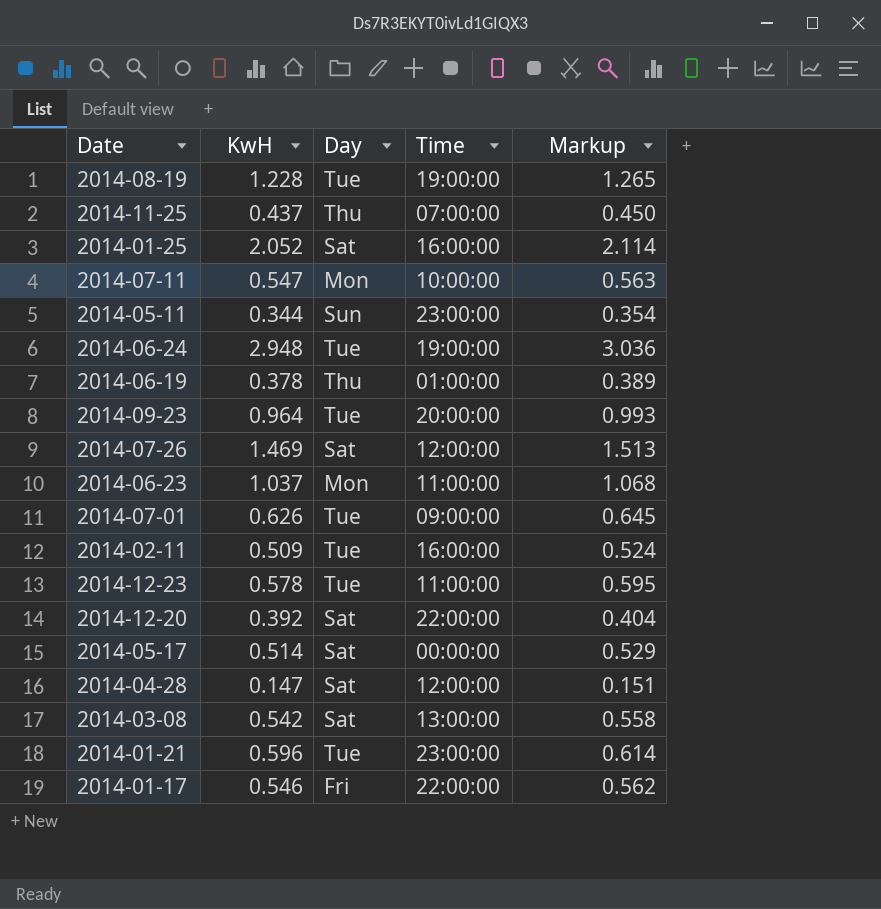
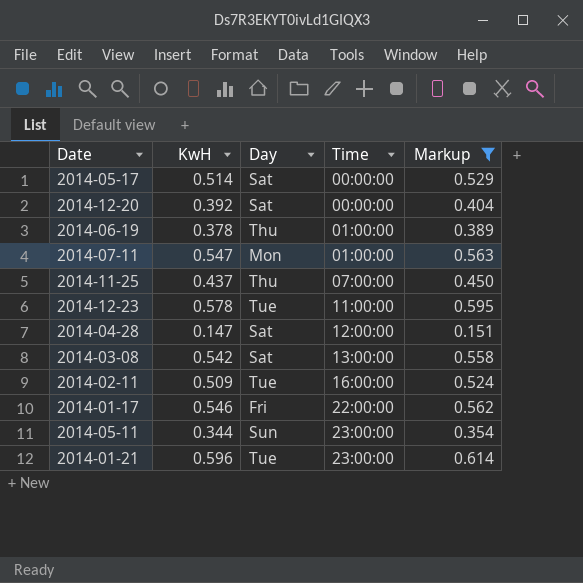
filter: none -> Markup <= 0.614
row order: none -> Time ascending
2014-12-20 | Time: 22:00:00 -> 00:00:00
2014-07-11 | Time: 10:00:00 -> 01:00:00

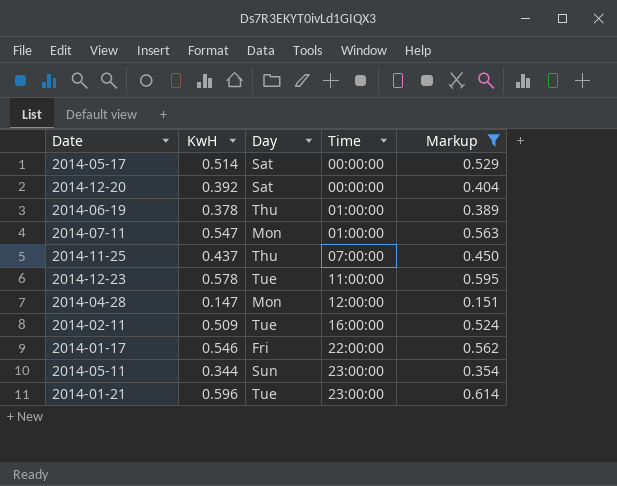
row 2014-03-08: 0.542 | Sat | 13:00:00 | 0.558 -> none
2014-04-28 | Day: Sat -> Mon

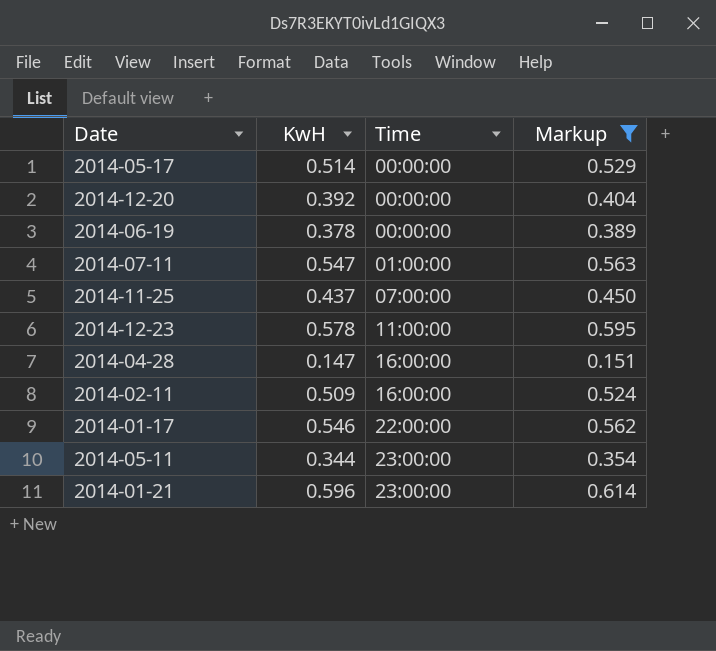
column Day | position: 3 -> none
2014-06-19 | Time: 01:00:00 -> 00:00:00
2014-04-28 | Time: 12:00:00 -> 16:00:00

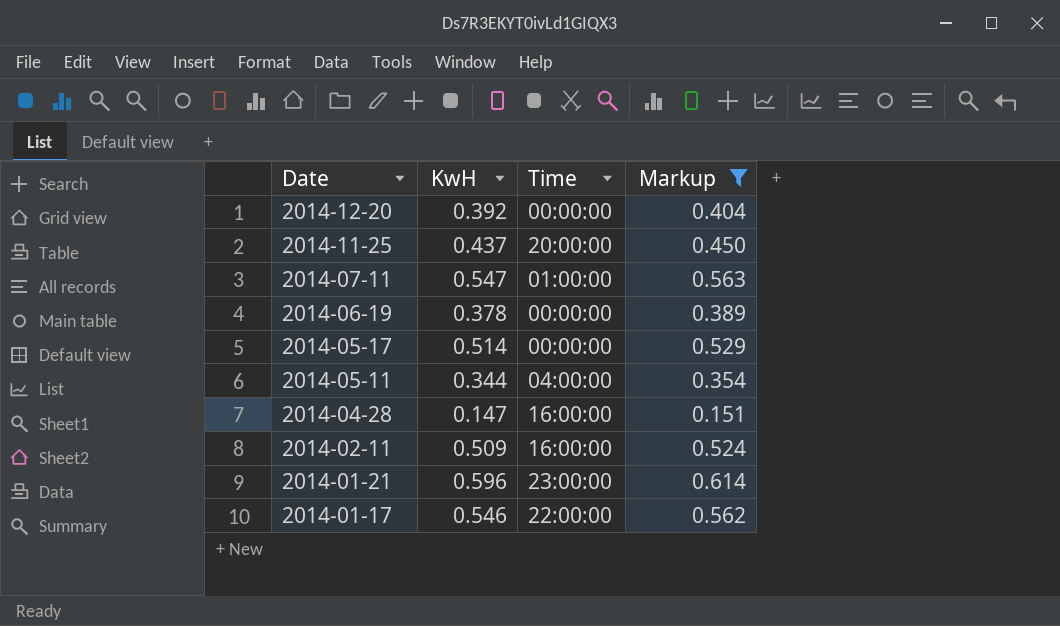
row order: Time ascending -> Date descending
row 2014-12-23: 0.578 | 11:00:00 | 0.595 -> none
2014-11-25 | Time: 07:00:00 -> 20:00:00
2014-05-11 | Time: 23:00:00 -> 04:00:00

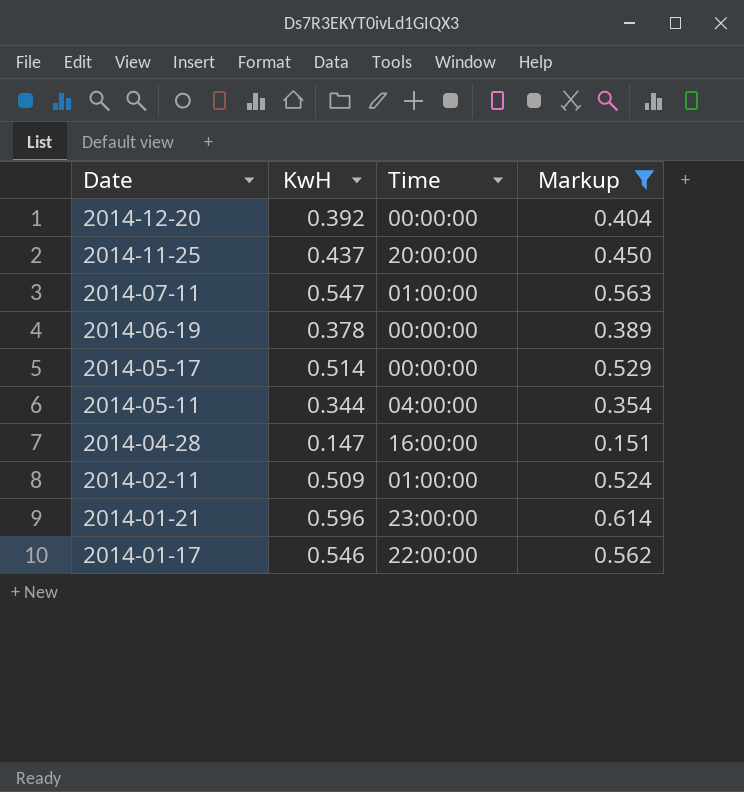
2014-02-11 | Time: 16:00:00 -> 01:00:00

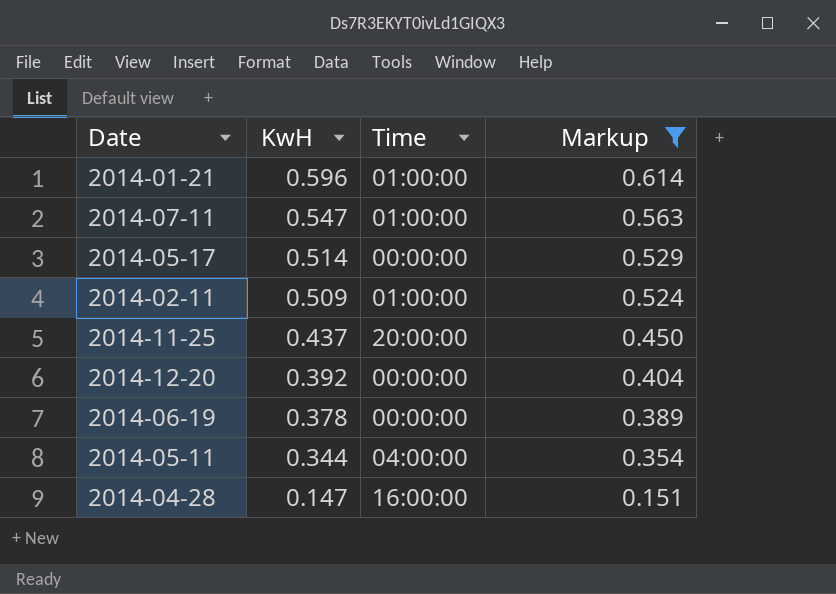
row order: Date descending -> KwH descending
row 2014-01-17: 0.546 | 22:00:00 | 0.562 -> none
2014-01-21 | Time: 23:00:00 -> 01:00:00

